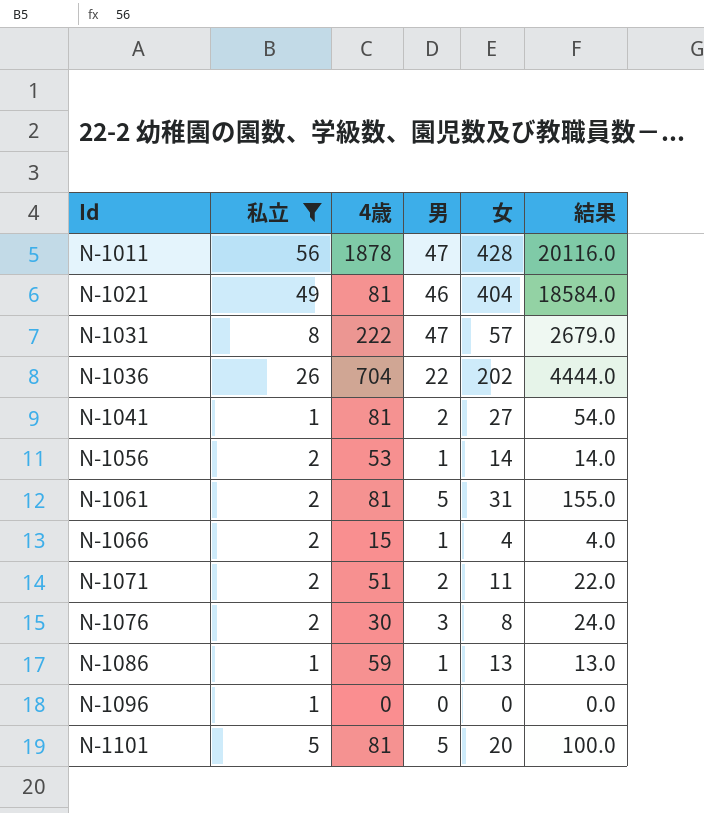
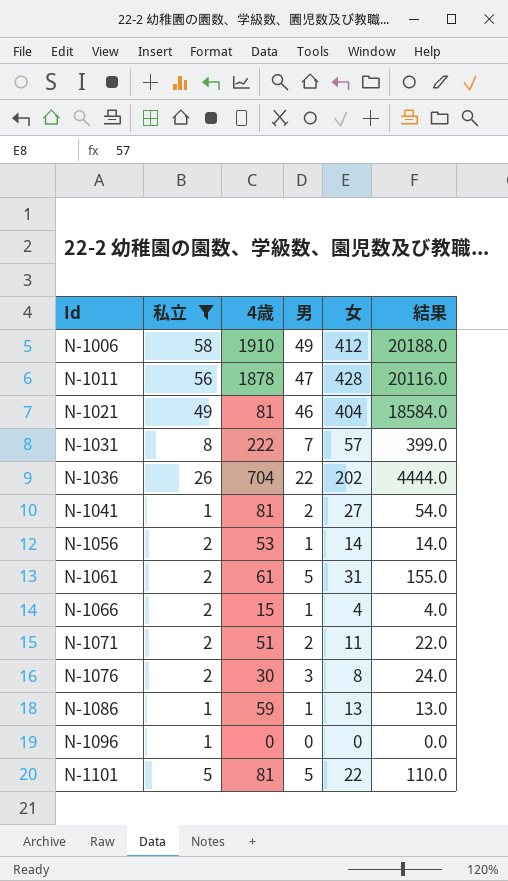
row N-1006: none -> 58 | 1910 | 49 | 412 | 20188.0
N-1031 | 男: 47 -> 7
N-1031 | 結果: 2679.0 -> 399.0
N-1061 | 4歳: 81 -> 61
N-1101 | 女: 20 -> 22
N-1101 | 結果: 100.0 -> 110.0

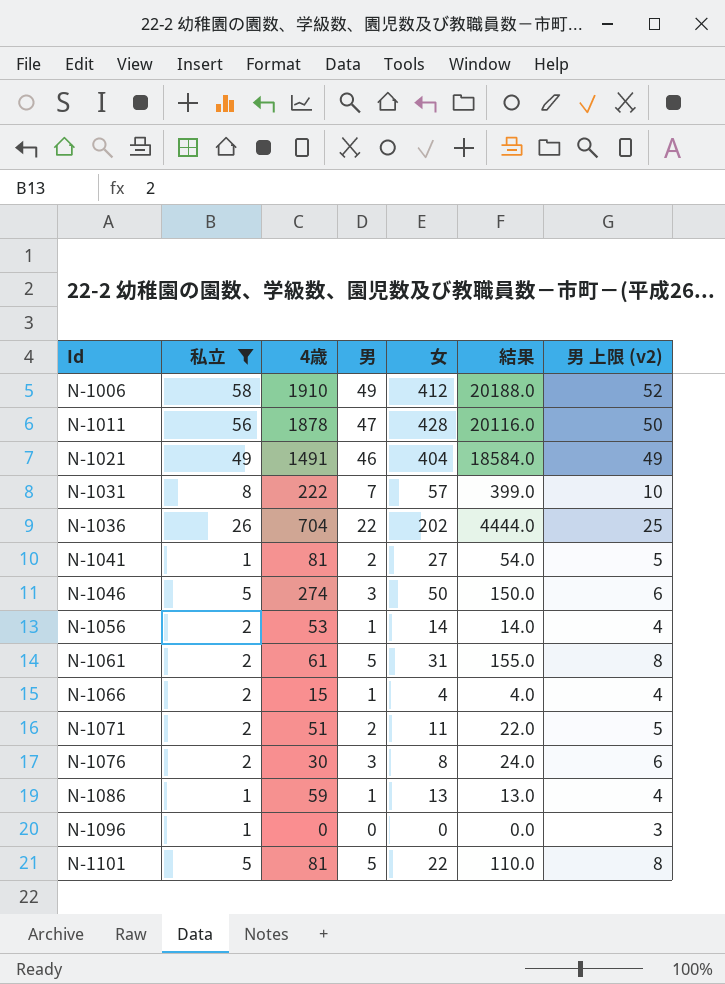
column 男 上限 (v2) | formula: none -> [男] + 3
N-1021 | 4歳: 81 -> 1491
row N-1046: none -> 5 | 274 | 3 | 50 | 150.0 | 6

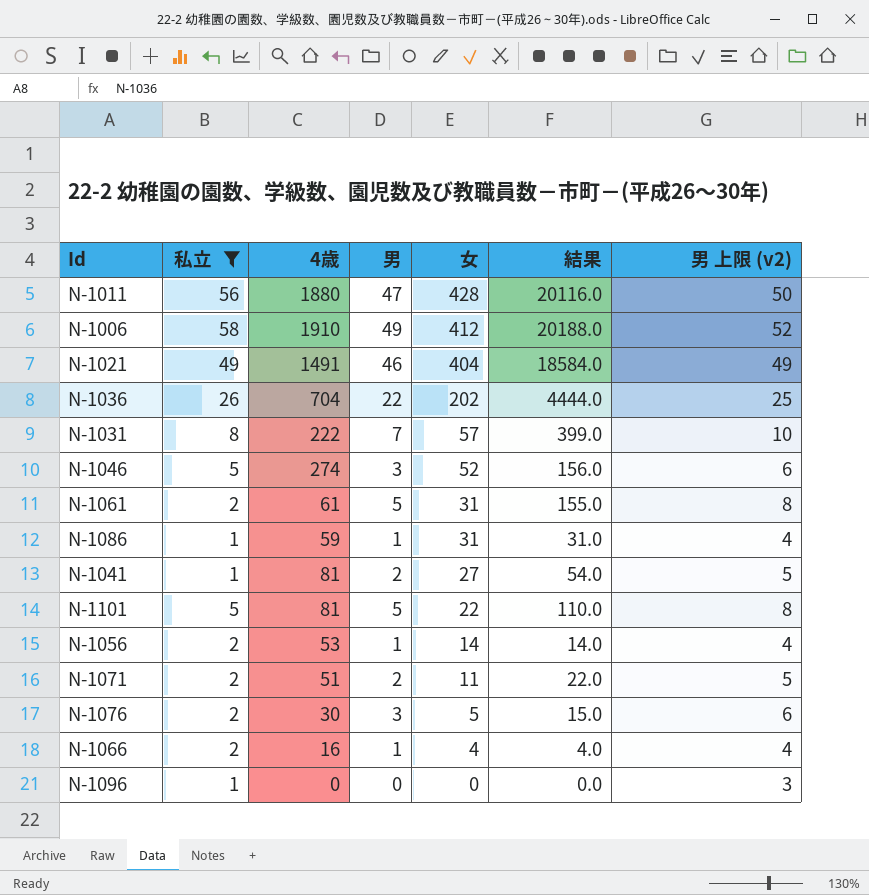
row order: Id ascending -> 女 descending
N-1011 | 4歳: 1878 -> 1880
N-1046 | 女: 50 -> 52
N-1046 | 結果: 150.0 -> 156.0
N-1086 | 女: 13 -> 31
N-1086 | 結果: 13.0 -> 31.0
N-1076 | 女: 8 -> 5
N-1076 | 結果: 24.0 -> 15.0
N-1066 | 4歳: 15 -> 16

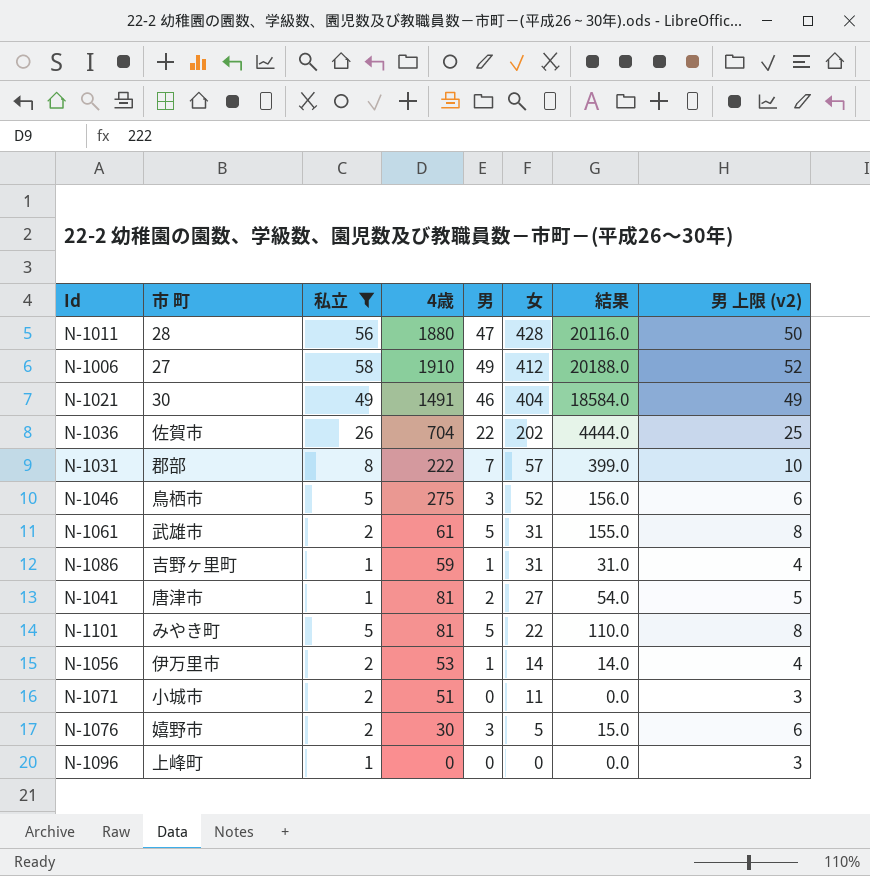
column 市 町 | position: none -> 2
row N-1066: 2 | 16 | 1 | 4 | 4.0 | 4 -> none
N-1046 | 4歳: 274 -> 275
N-1071 | 男: 2 -> 0
N-1071 | 結果: 22.0 -> 0.0
N-1071 | 男 上限 (v2): 5 -> 3

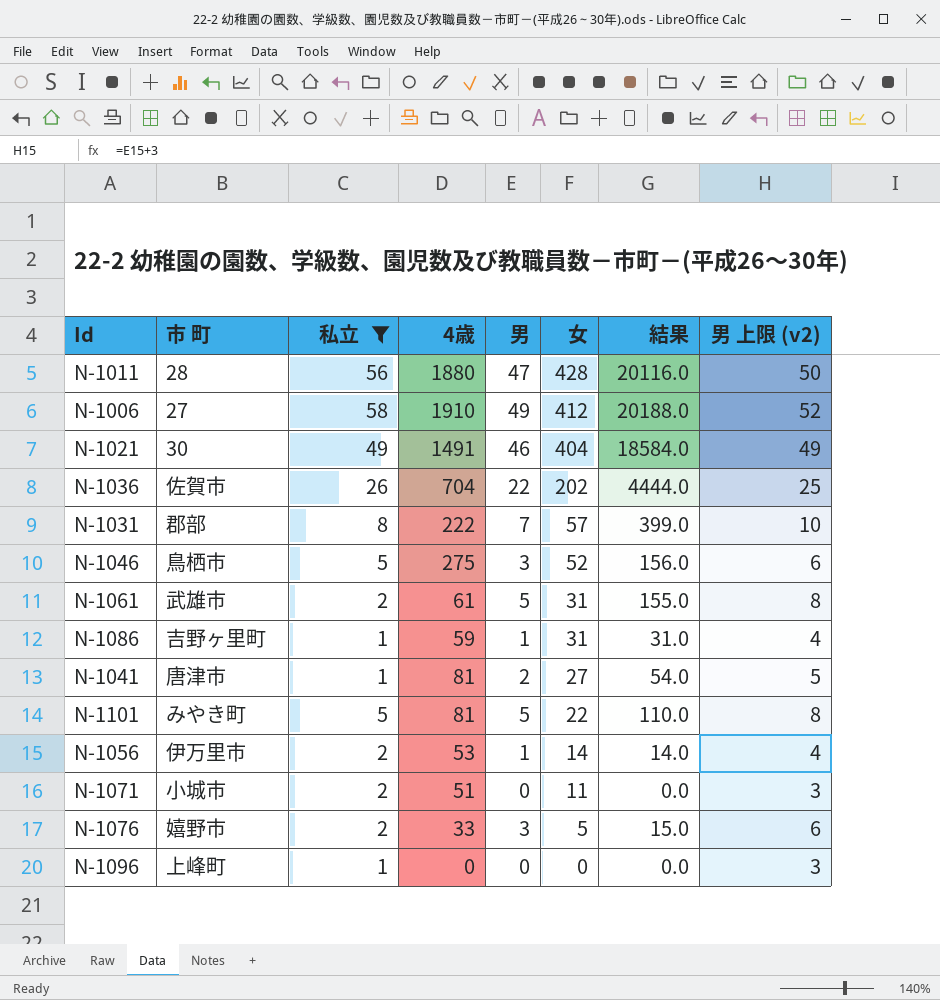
N-1076 | 4歳: 30 -> 33

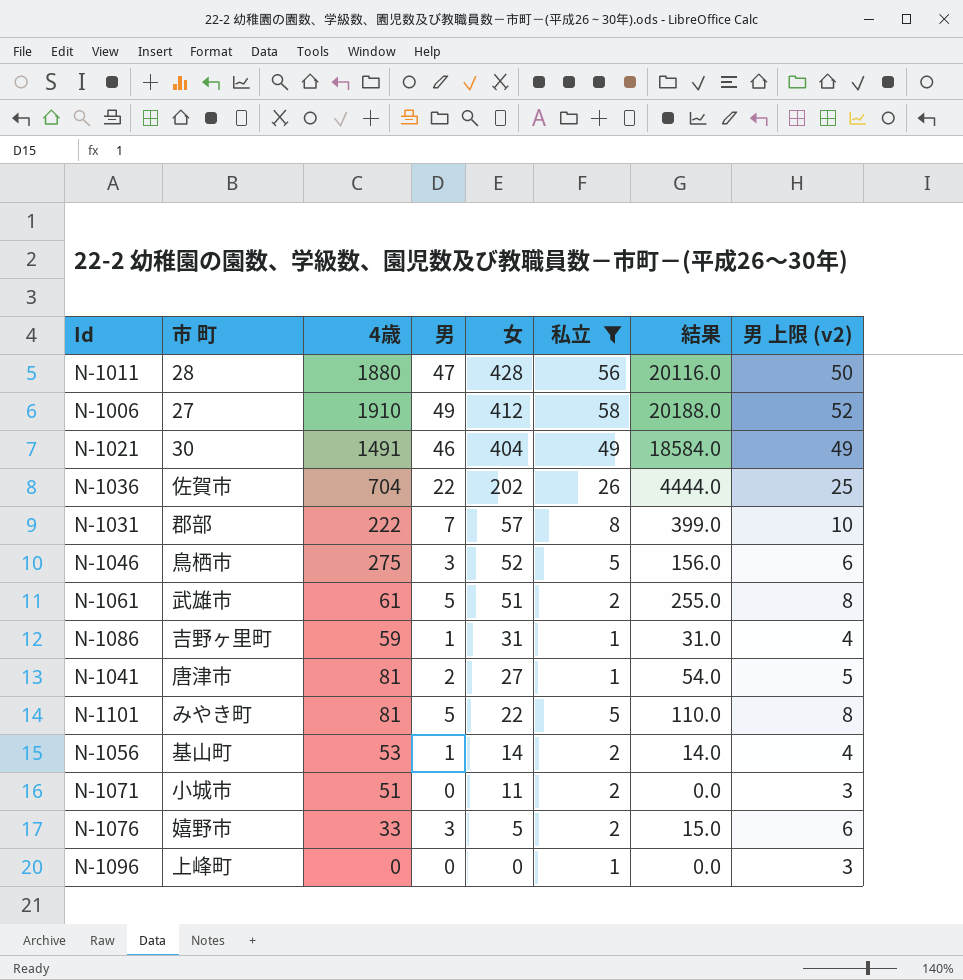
column 私立 | position: 3 -> 6
N-1061 | 女: 31 -> 51
N-1061 | 結果: 155.0 -> 255.0
N-1056 | 市 町: 伊万里市 -> 基山町

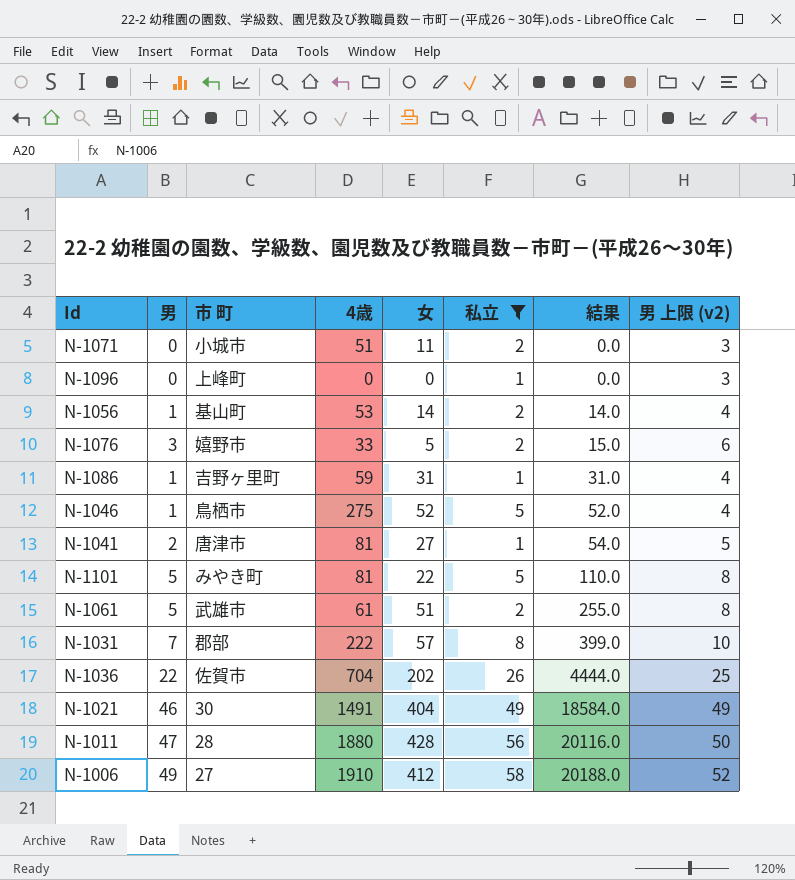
row order: 女 descending -> 結果 ascending
column 男 | position: 4 -> 2
N-1046 | 男: 3 -> 1
N-1046 | 結果: 156.0 -> 52.0
N-1046 | 男 上限 (v2): 6 -> 4

